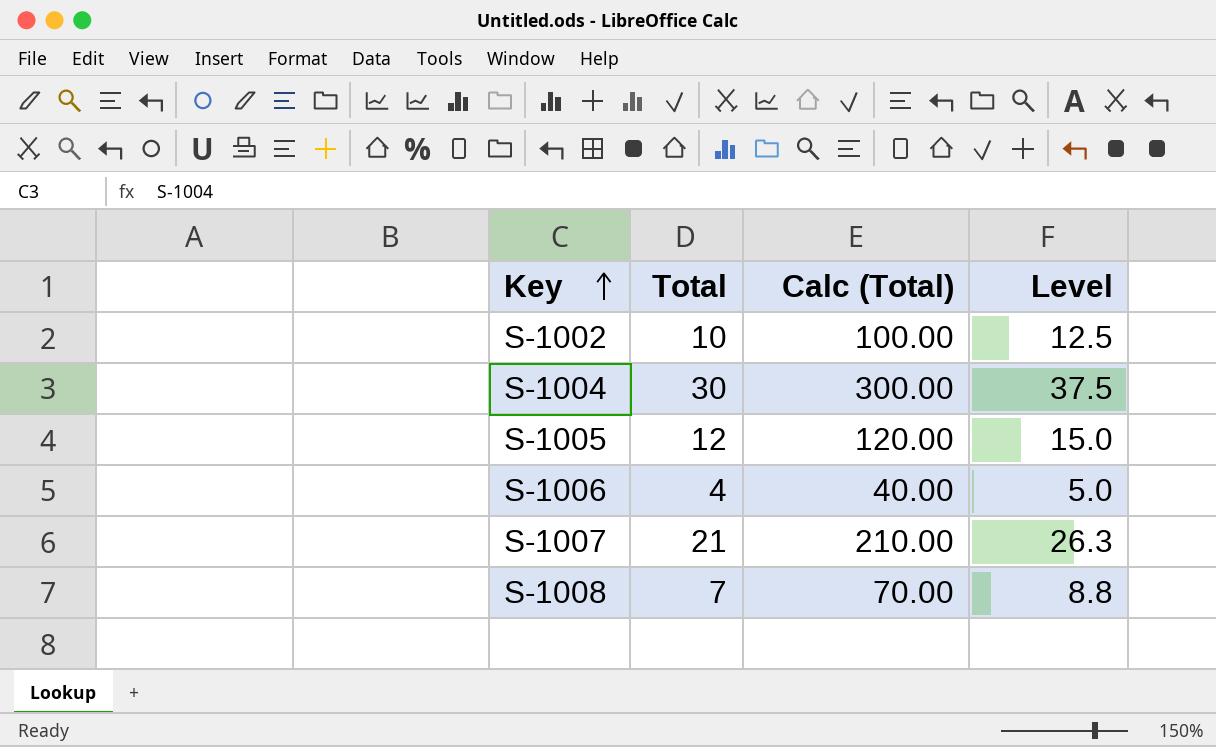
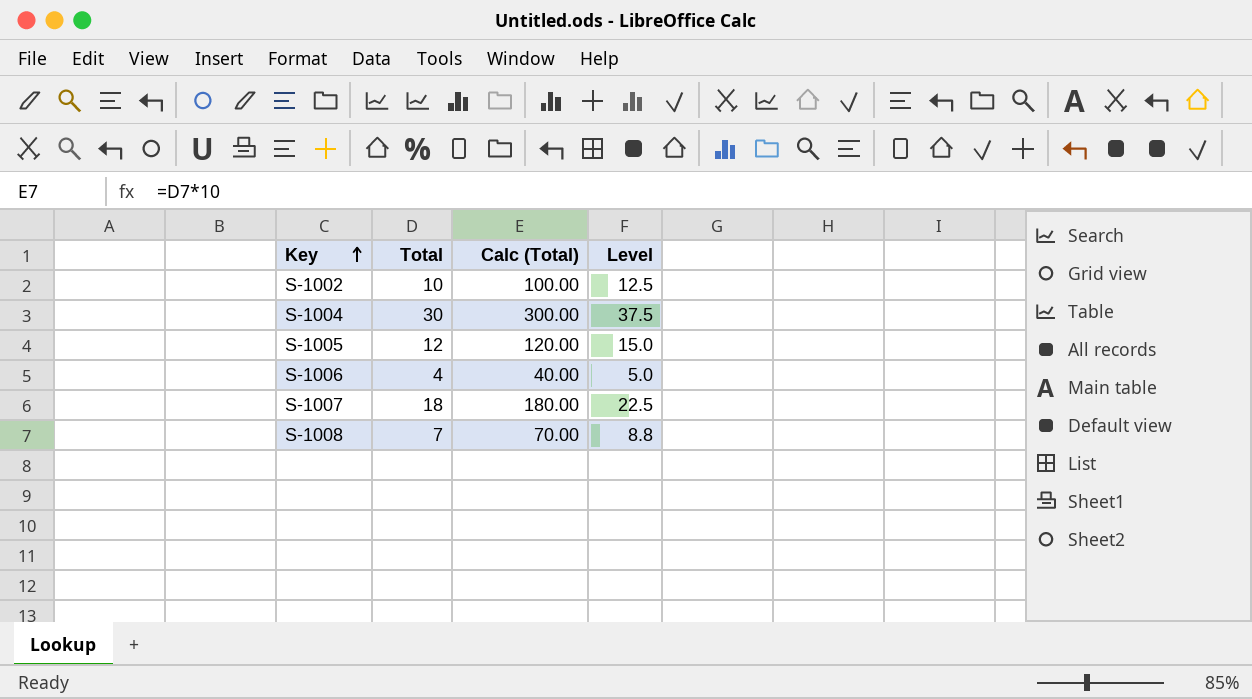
S-1007 | Total: 21 -> 18
S-1007 | Calc (Total): 210.00 -> 180.00
S-1007 | Level: 26.3 -> 22.5

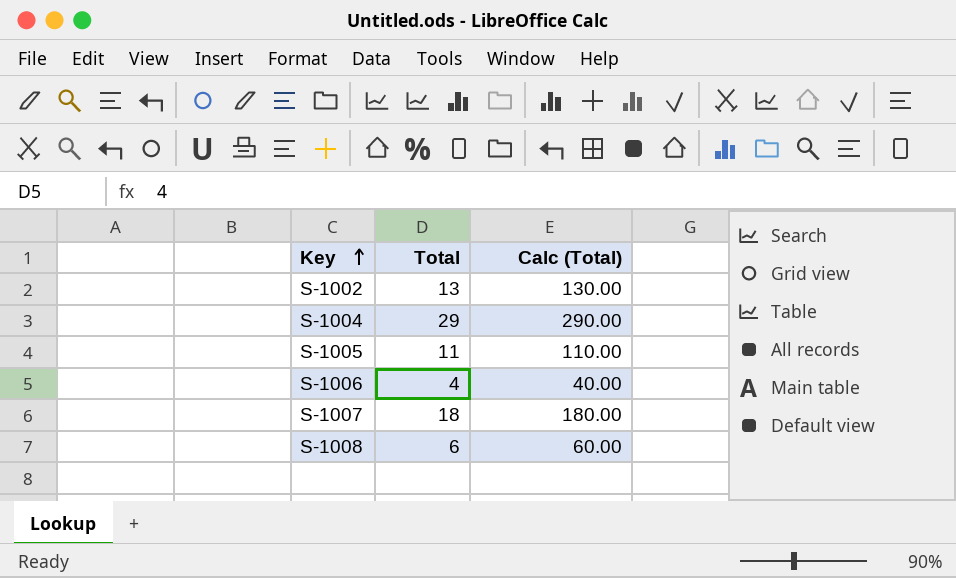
column Level | formula: [Total] * 1.25 -> none
S-1002 | Total: 10 -> 13
S-1002 | Calc (Total): 100.00 -> 130.00
S-1004 | Total: 30 -> 29
S-1004 | Calc (Total): 300.00 -> 290.00
S-1005 | Total: 12 -> 11
S-1005 | Calc (Total): 120.00 -> 110.00
S-1008 | Total: 7 -> 6
S-1008 | Calc (Total): 70.00 -> 60.00

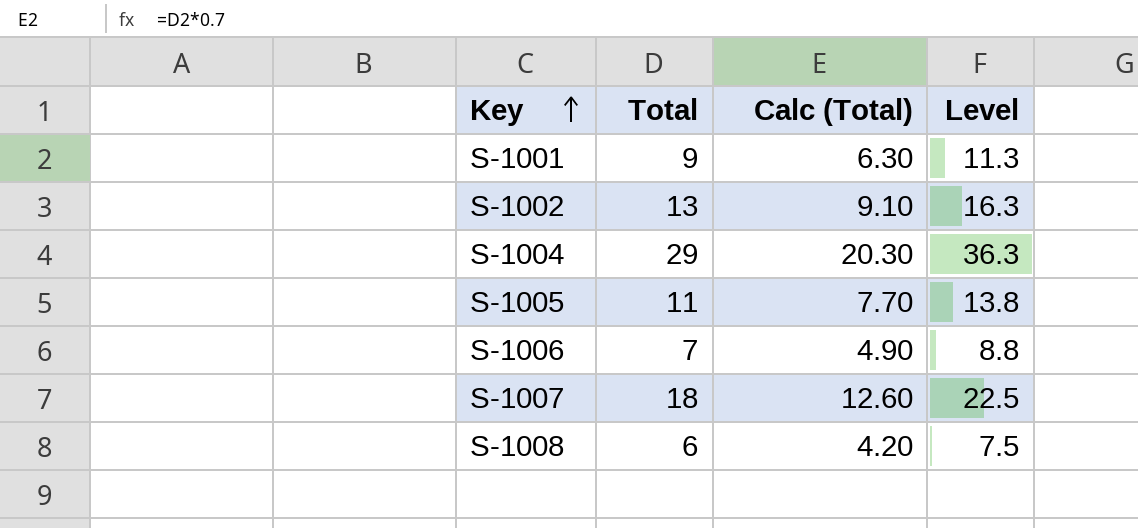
column Calc (Total) | formula: [Total] * 10 -> [Total] * 0.7
column Level | formula: none -> [Total] * 1.25
row S-1001: none -> 9 | 6.30 | 11.3
S-1006 | Total: 4 -> 7

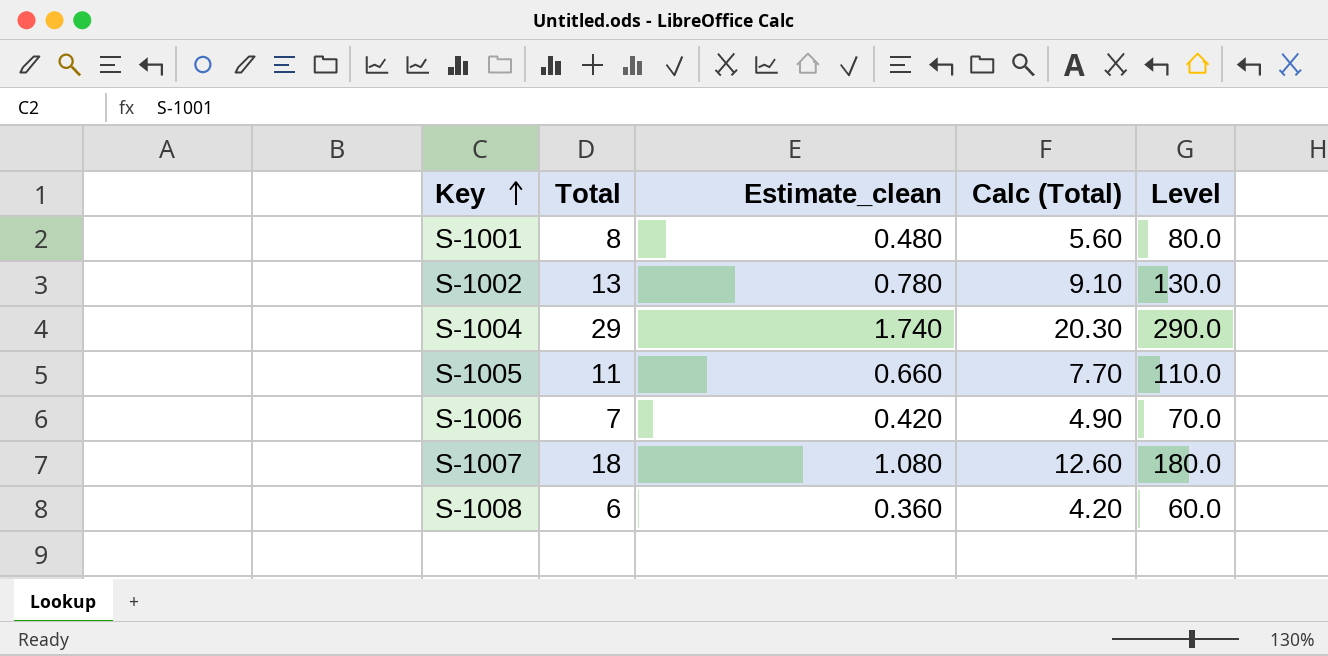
column Estimate_clean | formula: none -> [Total] * 0.06
column Level | formula: [Total] * 1.25 -> [Total] * 10
S-1001 | Total: 9 -> 8
S-1001 | Calc (Total): 6.30 -> 5.60

